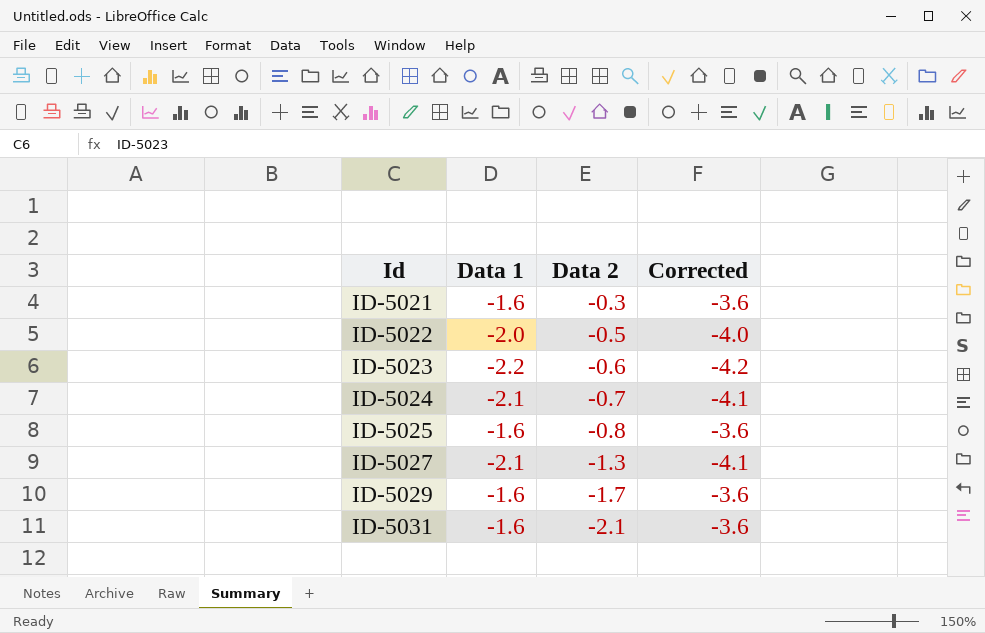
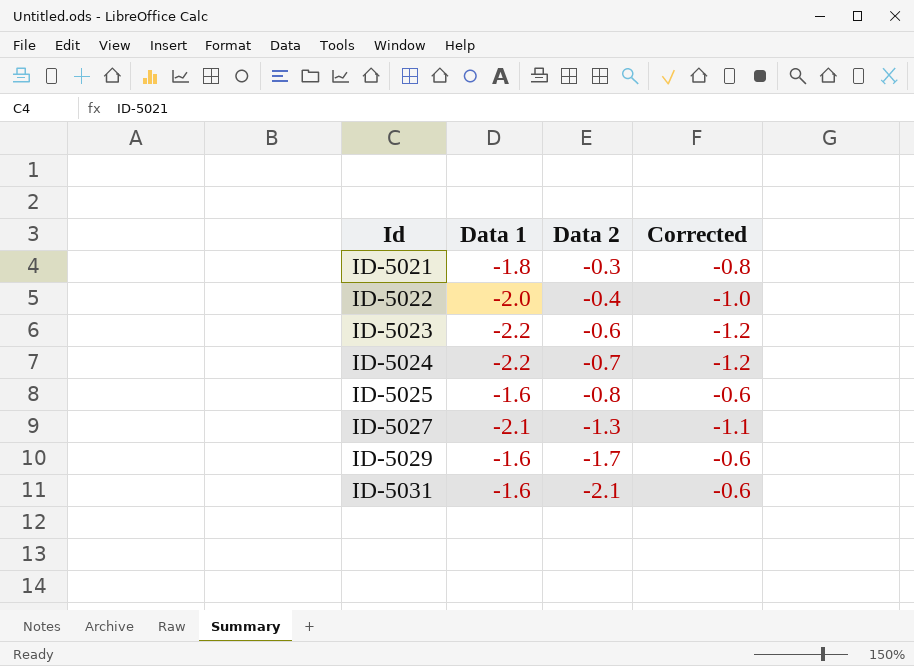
column Corrected | formula: [Data 1] - 2 -> [Data 1] + 1
ID-5021 | Data 1: -1.6 -> -1.8
ID-5022 | Data 2: -0.5 -> -0.4
ID-5024 | Data 1: -2.1 -> -2.2

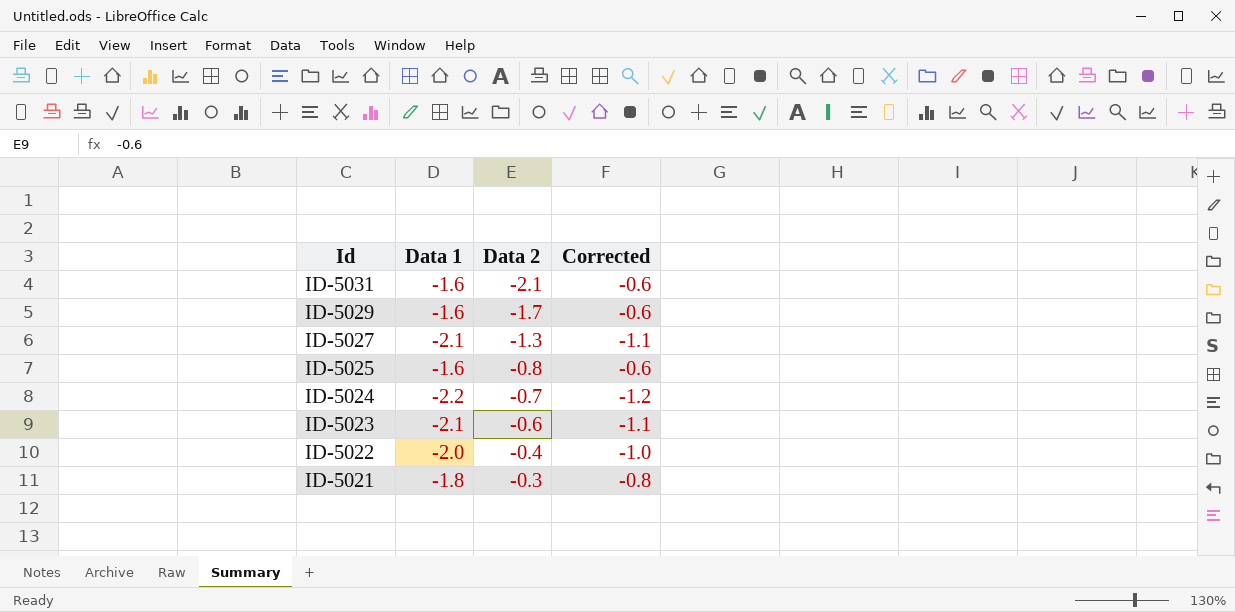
row order: Id ascending -> Id descending
ID-5023 | Data 1: -2.2 -> -2.1
ID-5023 | Corrected: -1.2 -> -1.1

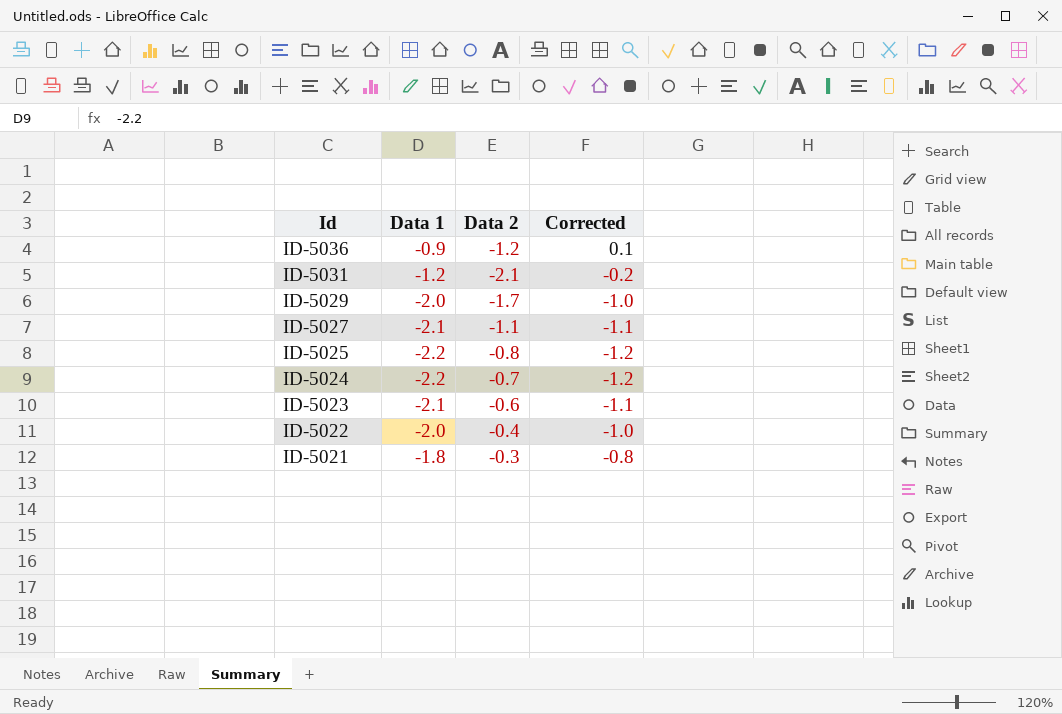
row ID-5036: none -> -0.9 | -1.2 | 0.1
ID-5031 | Data 1: -1.6 -> -1.2
ID-5031 | Corrected: -0.6 -> -0.2
ID-5029 | Data 1: -1.6 -> -2.0
ID-5029 | Corrected: -0.6 -> -1.0
ID-5027 | Data 2: -1.3 -> -1.1
ID-5025 | Data 1: -1.6 -> -2.2
ID-5025 | Corrected: -0.6 -> -1.2

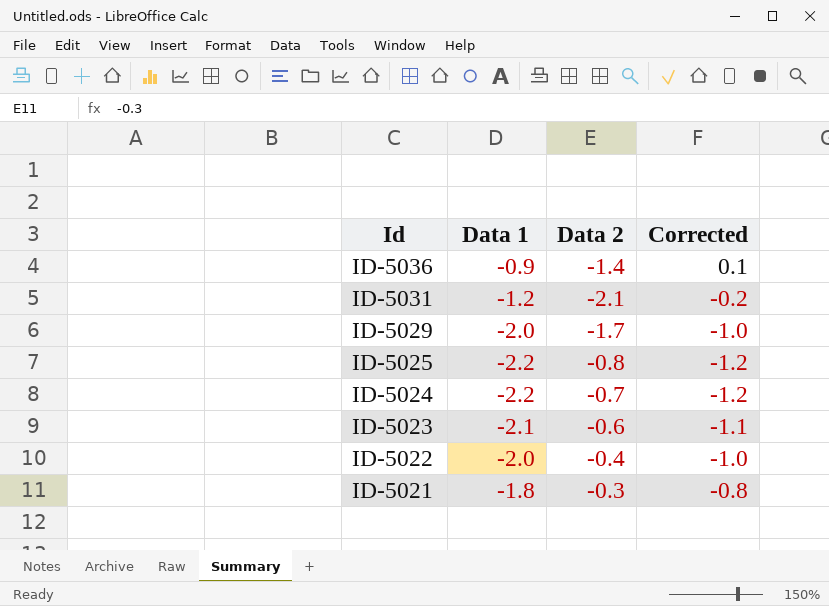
row ID-5027: -2.1 | -1.1 | -1.1 -> none
ID-5036 | Data 2: -1.2 -> -1.4

